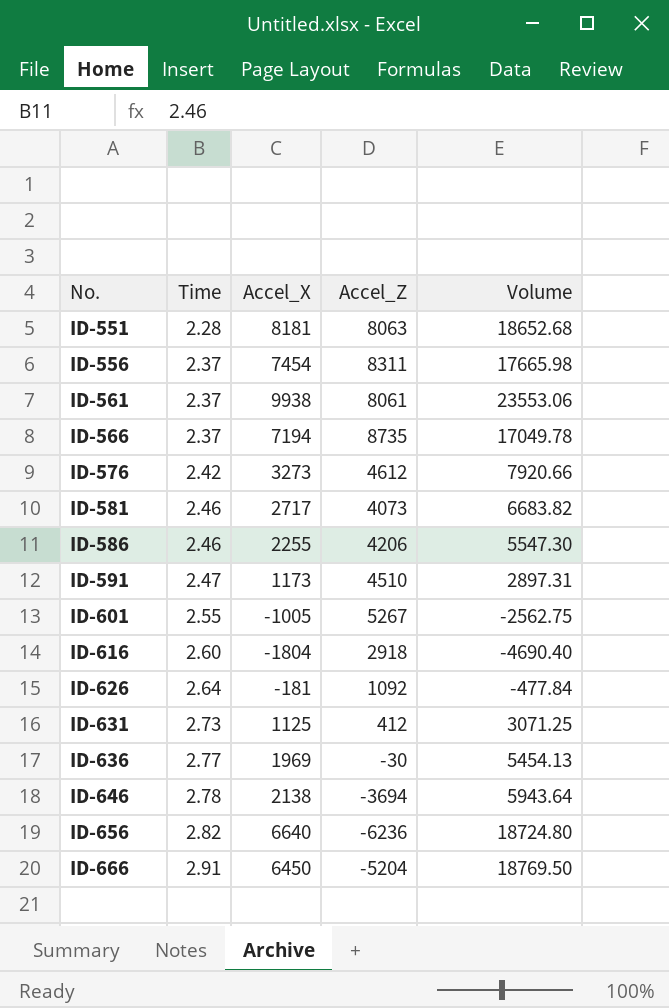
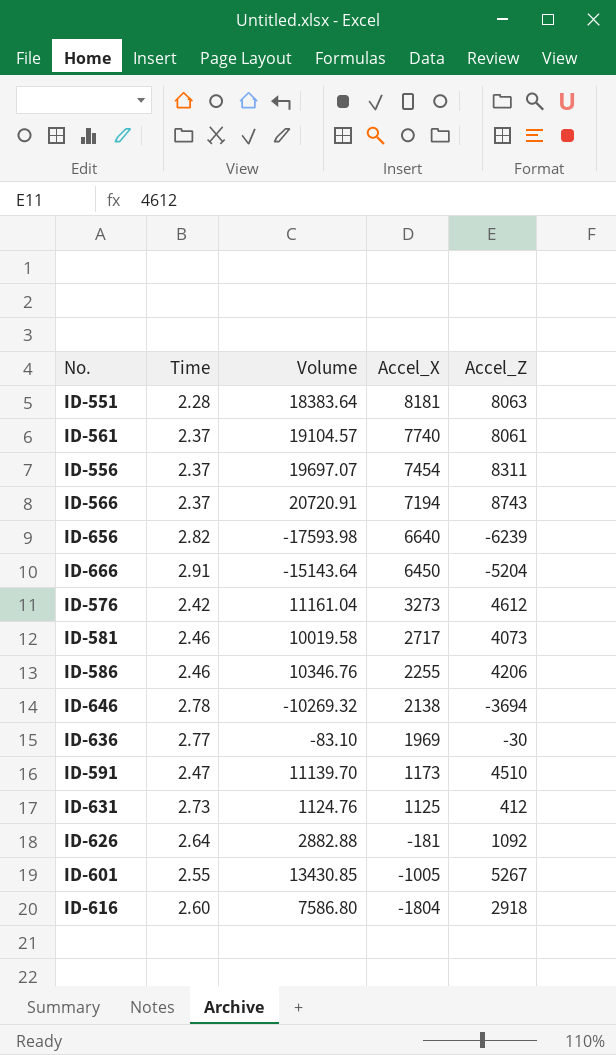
row order: No. ascending -> Accel_X descending
column Volume | formula: [Time] * [Accel_X] -> [Time] * [Accel_Z]
column Volume | position: 5 -> 3
ID-561 | Accel_X: 9938 -> 7740
ID-566 | Accel_Z: 8735 -> 8743
ID-656 | Accel_Z: -6236 -> -6239

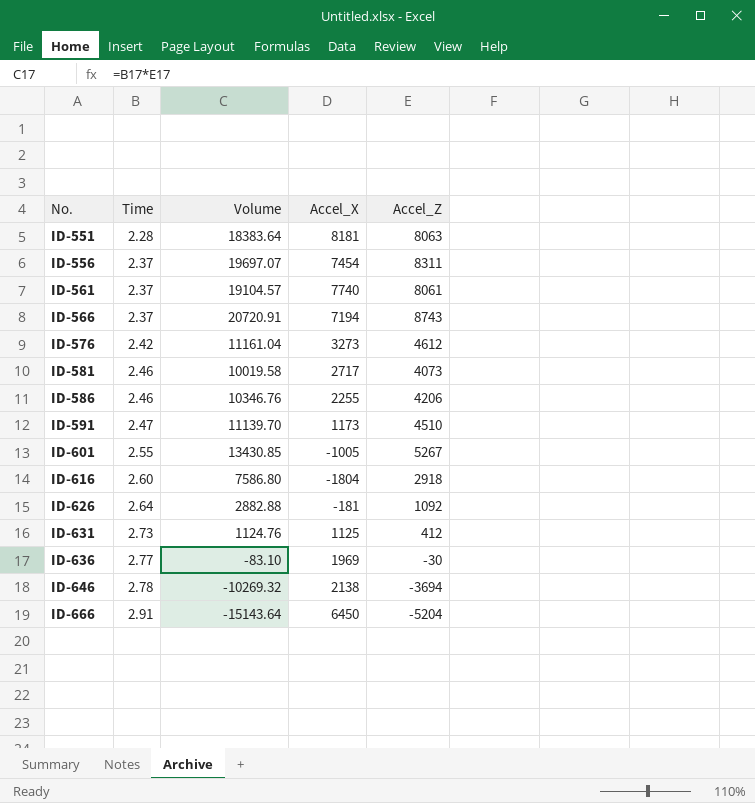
row order: Accel_X descending -> No. ascending
row ID-656: 2.82 | -17593.98 | 6640 | -6239 -> none

